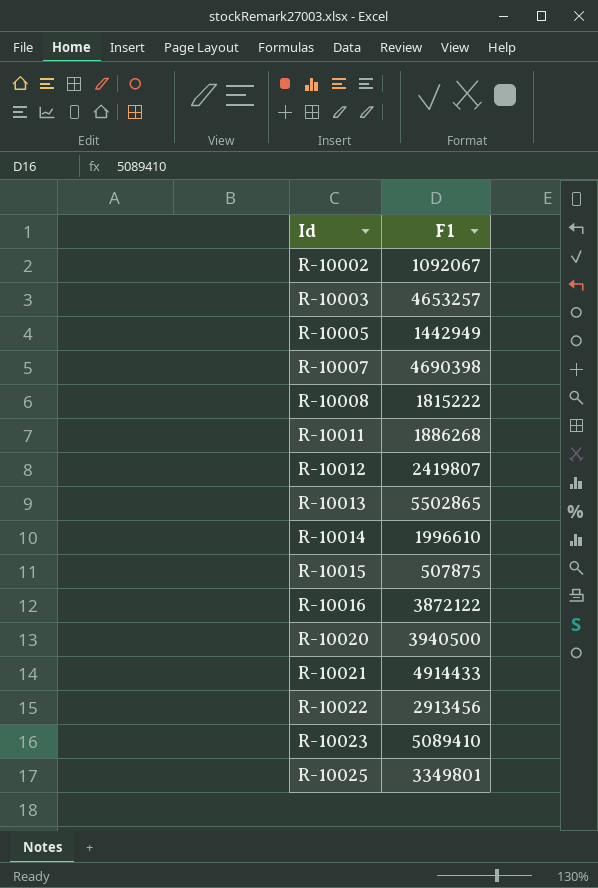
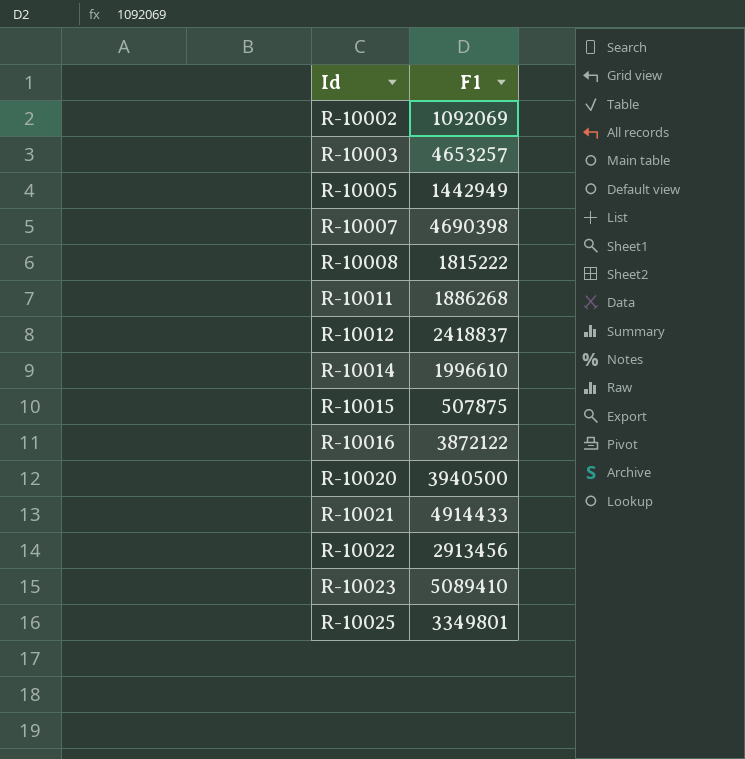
row R-10013: 5502865 -> none
R-10002 | F1: 1092067 -> 1092069
R-10012 | F1: 2419807 -> 2418837

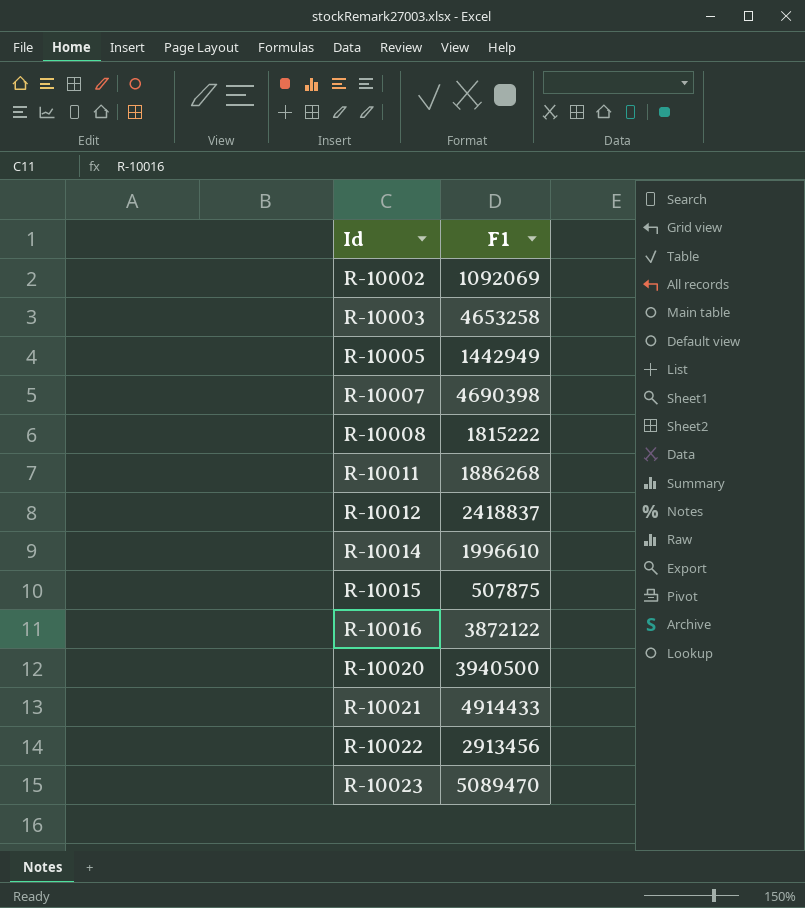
row R-10025: 3349801 -> none
R-10003 | F1: 4653257 -> 4653258
R-10023 | F1: 5089410 -> 5089470

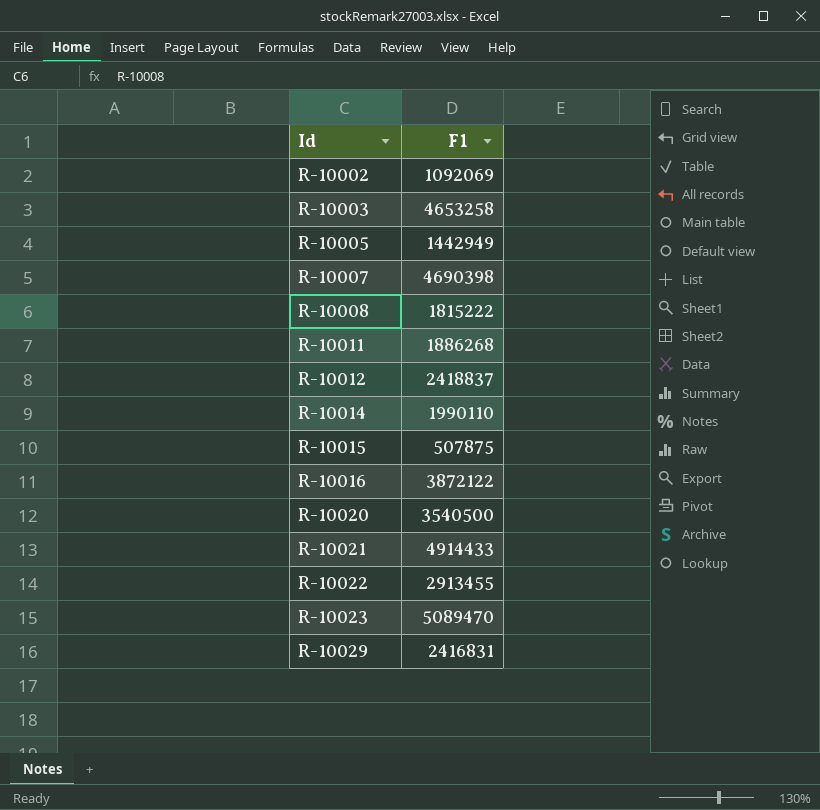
R-10014 | F1: 1996610 -> 1990110
R-10020 | F1: 3940500 -> 3540500
R-10022 | F1: 2913456 -> 2913455
row R-10029: none -> 2416831

